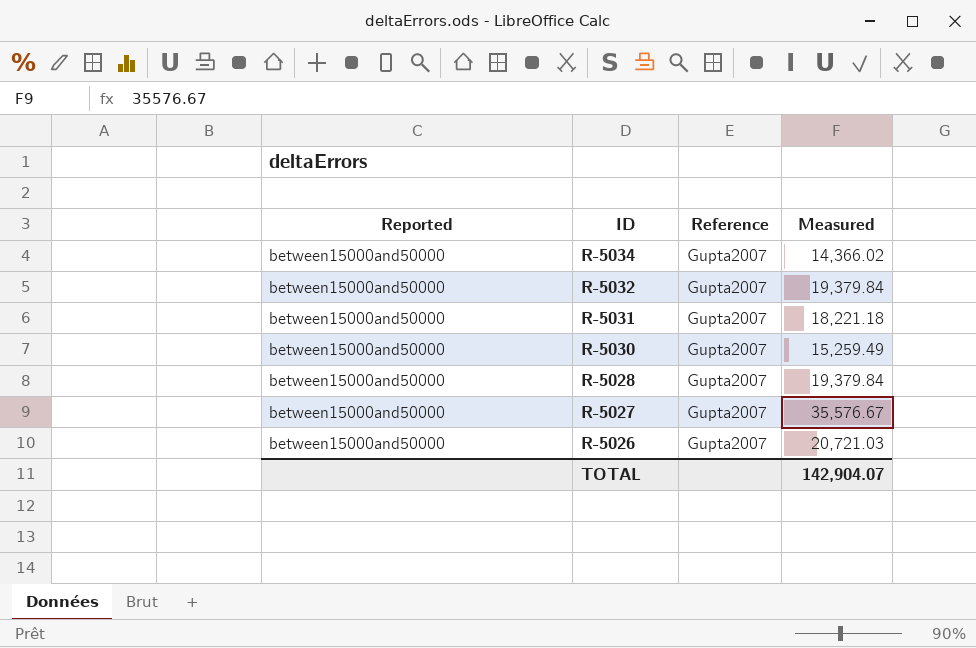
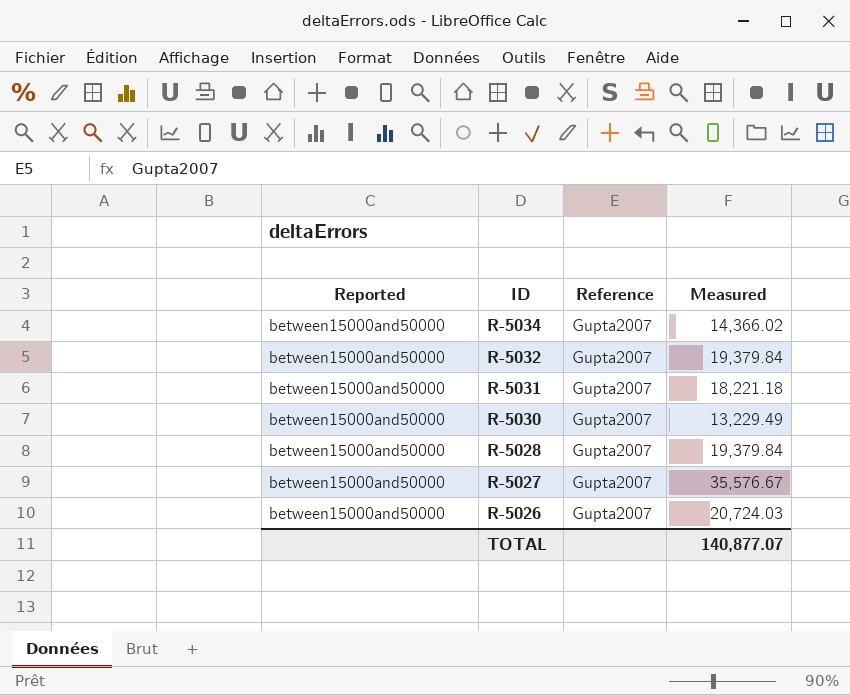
R-5030 | Measured: 15,259.49 -> 13,229.49
R-5026 | Measured: 20,721.03 -> 20,724.03
TOTAL | Measured: 142,904.07 -> 140,877.07

